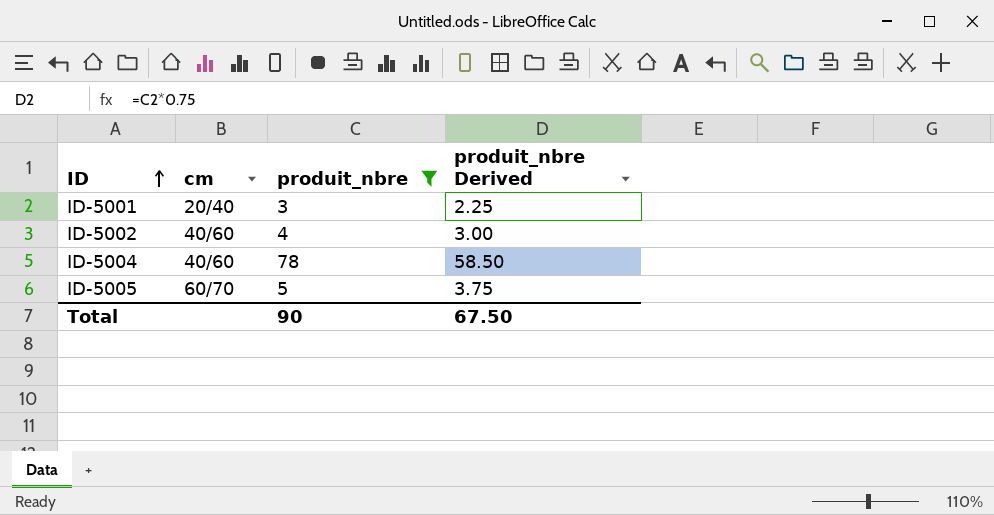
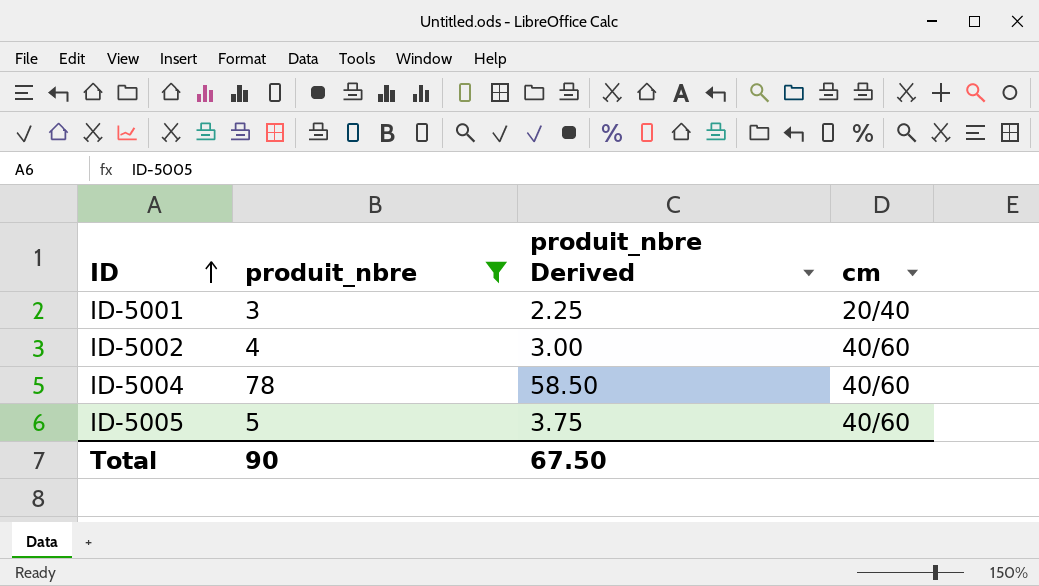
column cm | position: 2 -> 4
ID-5005 | cm: 60/70 -> 40/60

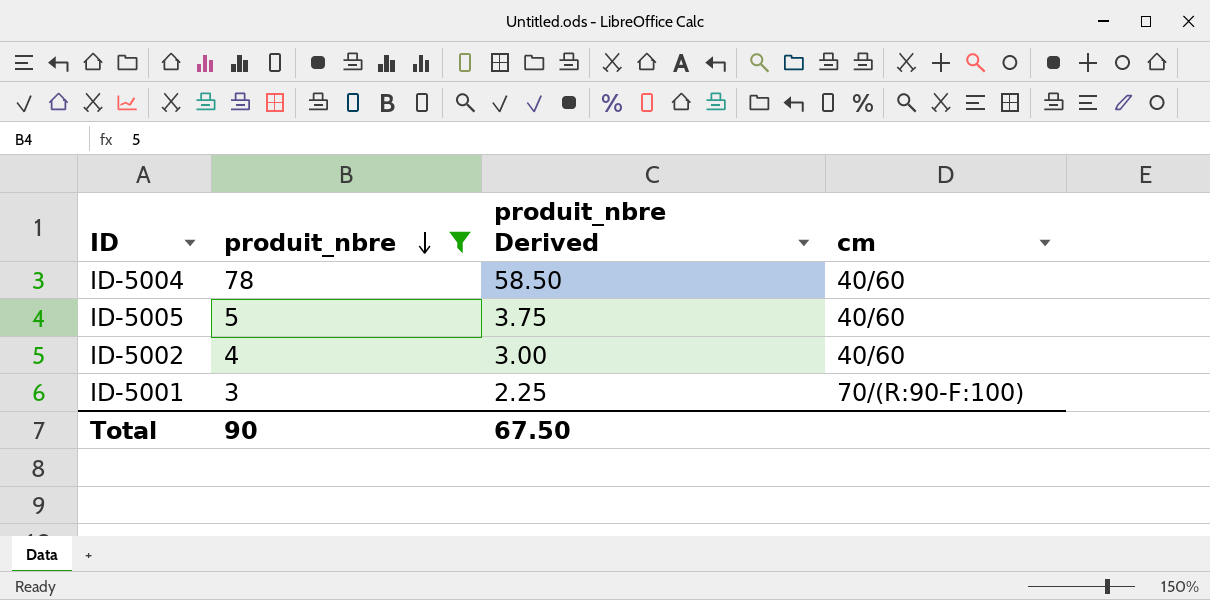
row order: ID ascending -> produit_nbre descending
ID-5001 | cm: 20/40 -> 70/(R:90-F:100)

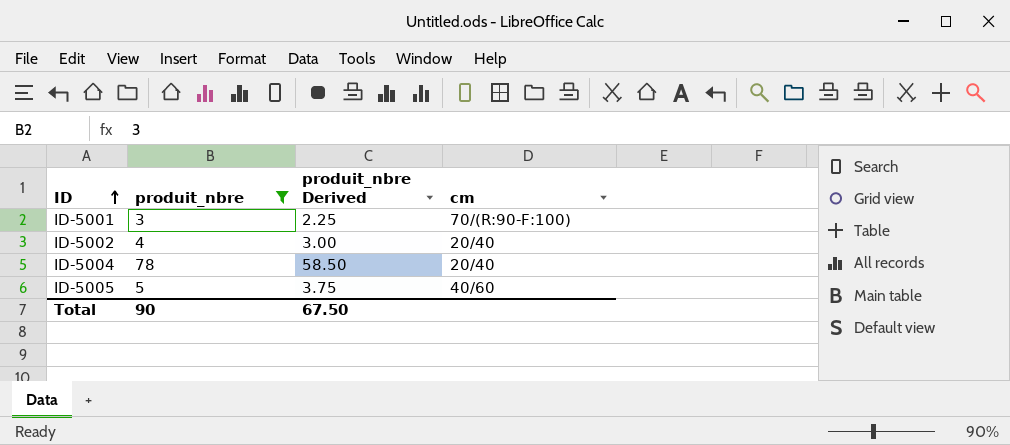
row order: produit_nbre descending -> ID ascending
ID-5002 | cm: 40/60 -> 20/40
ID-5004 | cm: 40/60 -> 20/40

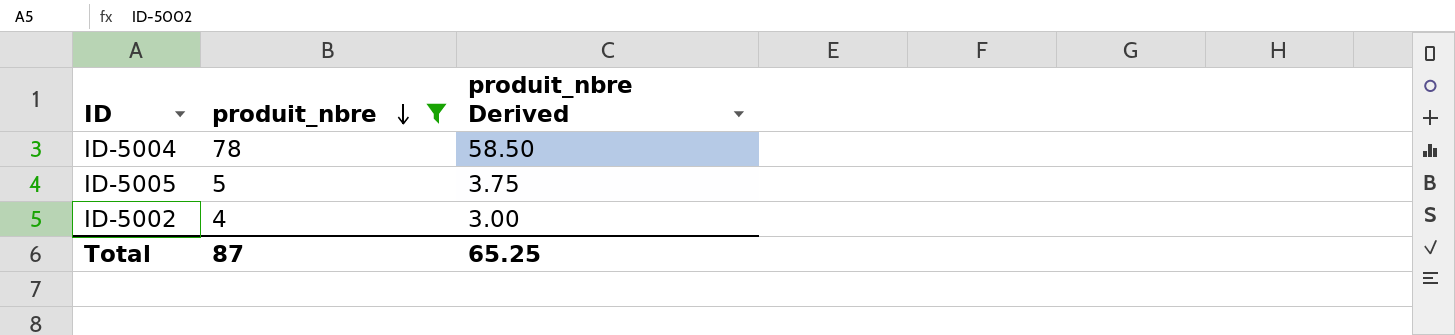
row order: ID ascending -> produit_nbre descending
column cm | position: 4 -> none
row ID-5001: 3 | 2.25 | 70/(R:90-F:100) -> none
Total | produit_nbre: 90 -> 87
Total | produit_nbre Derived: 67.50 -> 65.25

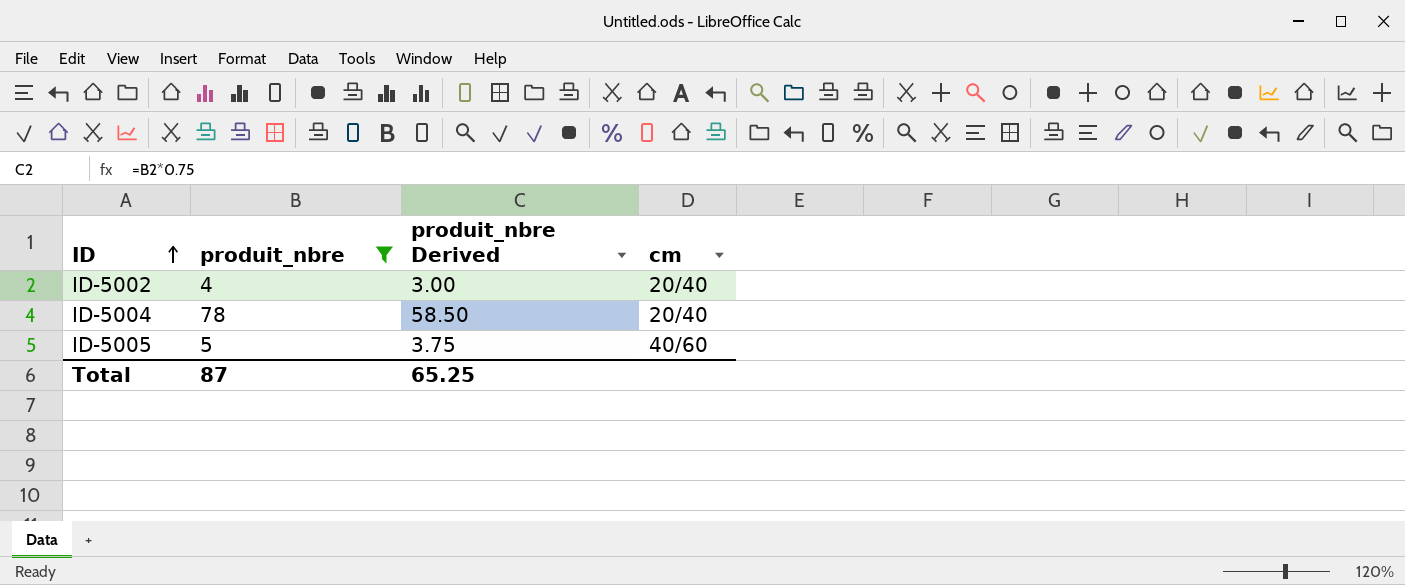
row order: produit_nbre descending -> ID ascending
column cm | position: none -> 4

